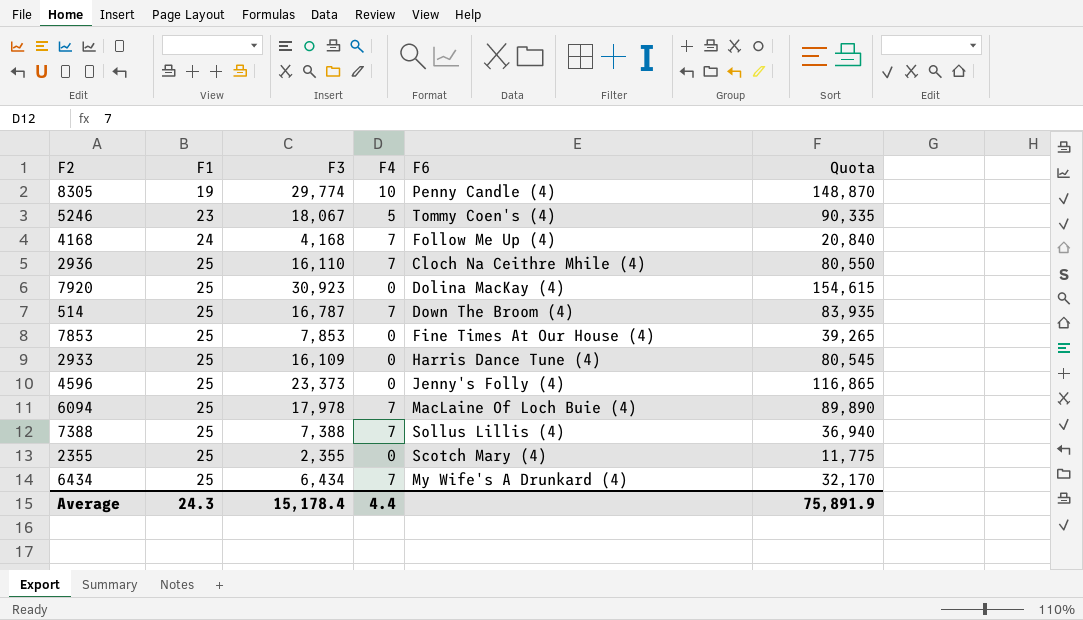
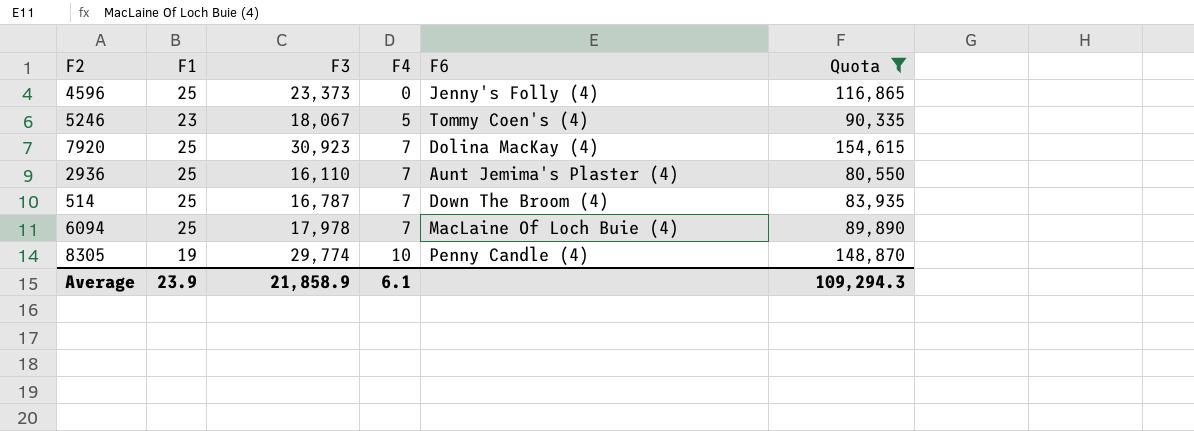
filter: none -> Quota >= 80,550
row order: F1 ascending -> F4 ascending
7920 | F4: 0 -> 7
2936 | F6: Cloch Na Ceithre Mhile (4) -> Aunt Jemima's Plaster (4)
Average | F1: 24.3 -> 23.9
Average | F3: 15,178.4 -> 21,858.9
Average | F4: 4.4 -> 6.1
Average | Quota: 75,891.9 -> 109,294.3

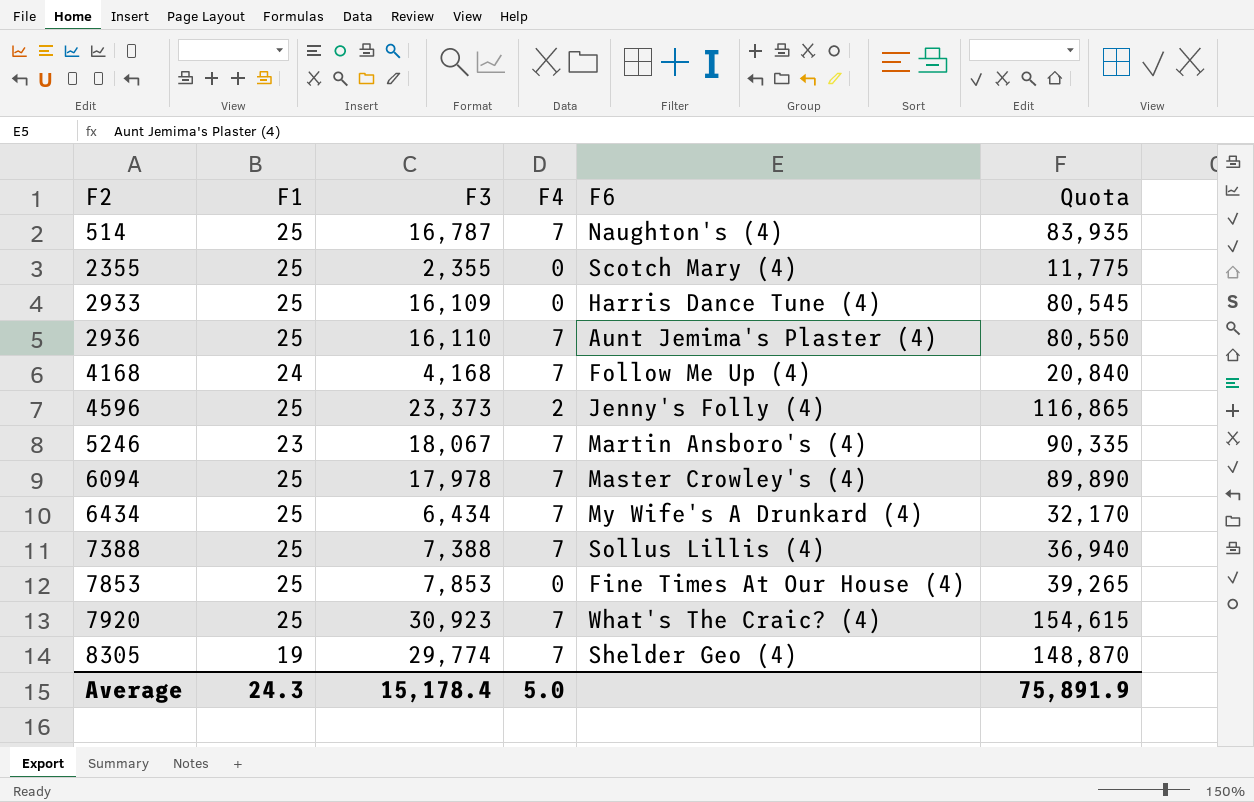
filter: Quota >= 80,550 -> none
row order: F4 ascending -> F2 ascending
514 | F6: Down The Broom (4) -> Naughton's (4)
4596 | F4: 0 -> 2
5246 | F4: 5 -> 7
5246 | F6: Tommy Coen's (4) -> Martin Ansboro's (4)
6094 | F6: MacLaine Of Loch Buie (4) -> Master Crowley's (4)
7920 | F6: Dolina MacKay (4) -> What's The Craic? (4)
8305 | F4: 10 -> 7
8305 | F6: Penny Candle (4) -> Shelder Geo (4)
Average | F1: 23.9 -> 24.3
Average | F3: 21,858.9 -> 15,178.4
Average | F4: 6.1 -> 5.0
Average | Quota: 109,294.3 -> 75,891.9

